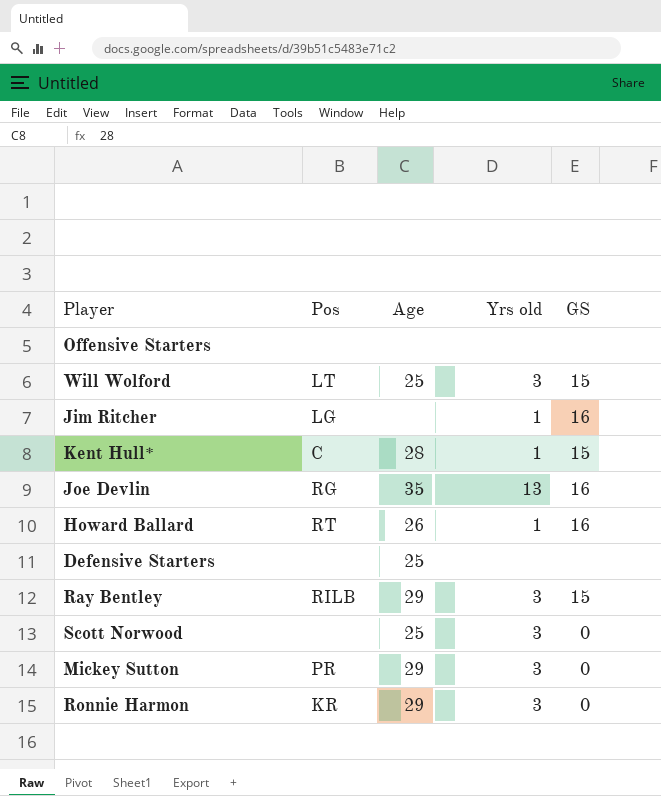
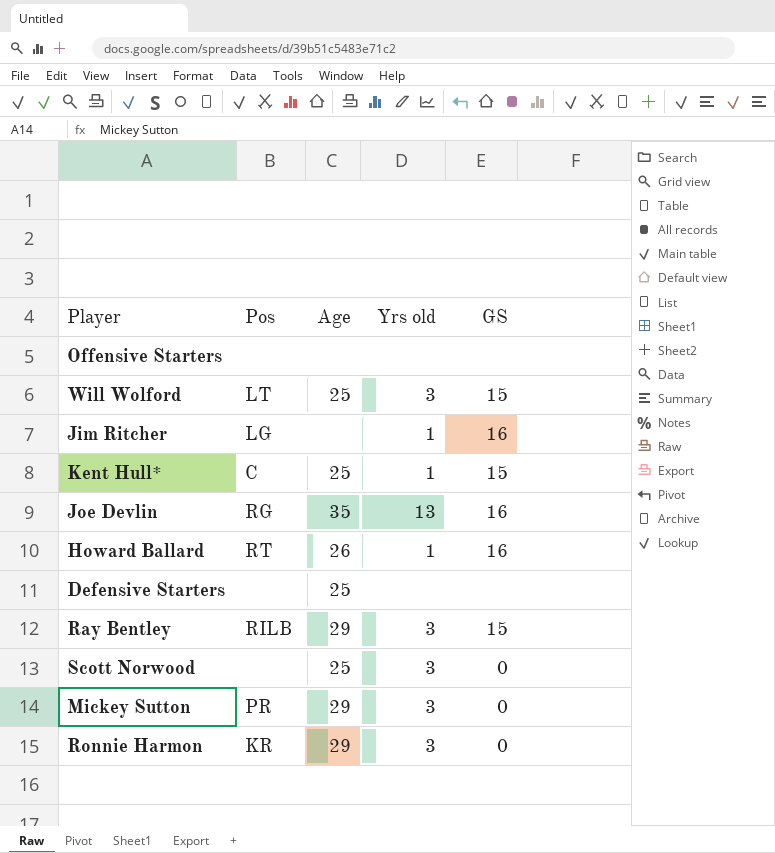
Kent Hull* | Age: 28 -> 25

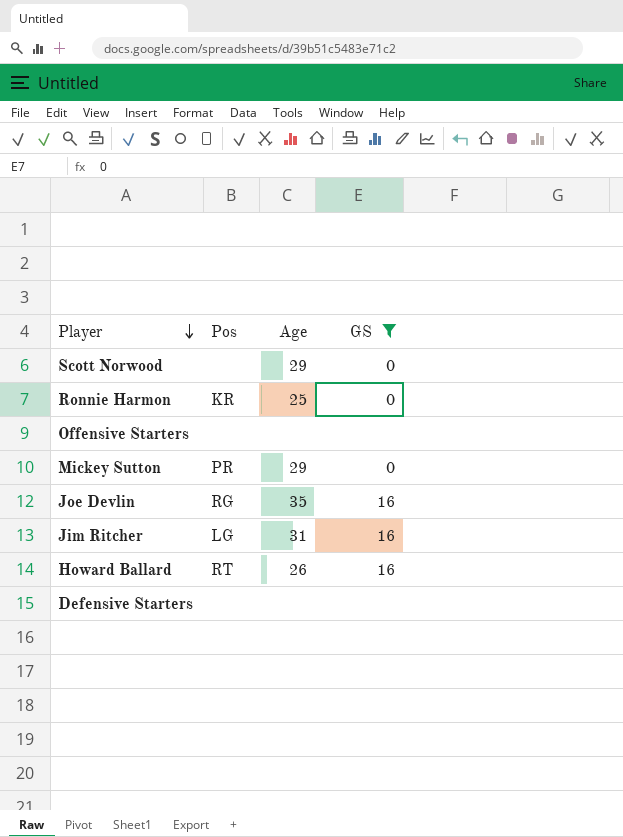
filter: none -> GS != 15
row order: none -> Player descending
column Yrs old | position: 4 -> none
Scott Norwood | Age: 25 -> 29
Ronnie Harmon | Age: 29 -> 25
Jim Ritcher | Age: none -> 31
Defensive Starters | Age: 25 -> none

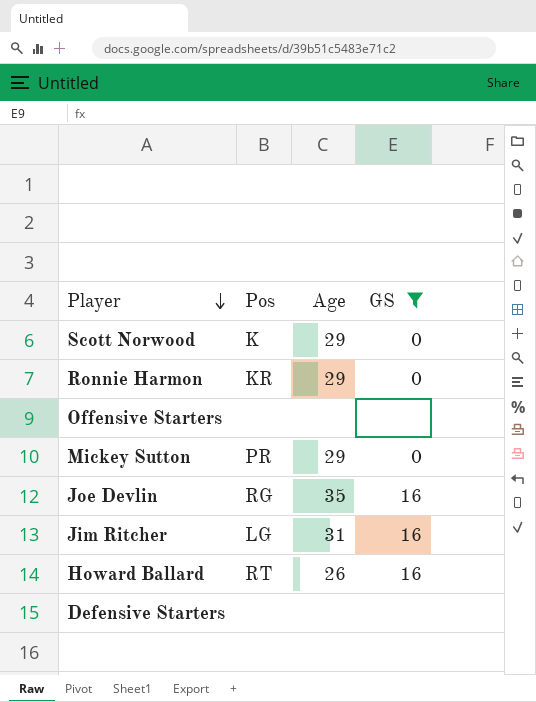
Scott Norwood | Pos: none -> K
Ronnie Harmon | Age: 25 -> 29

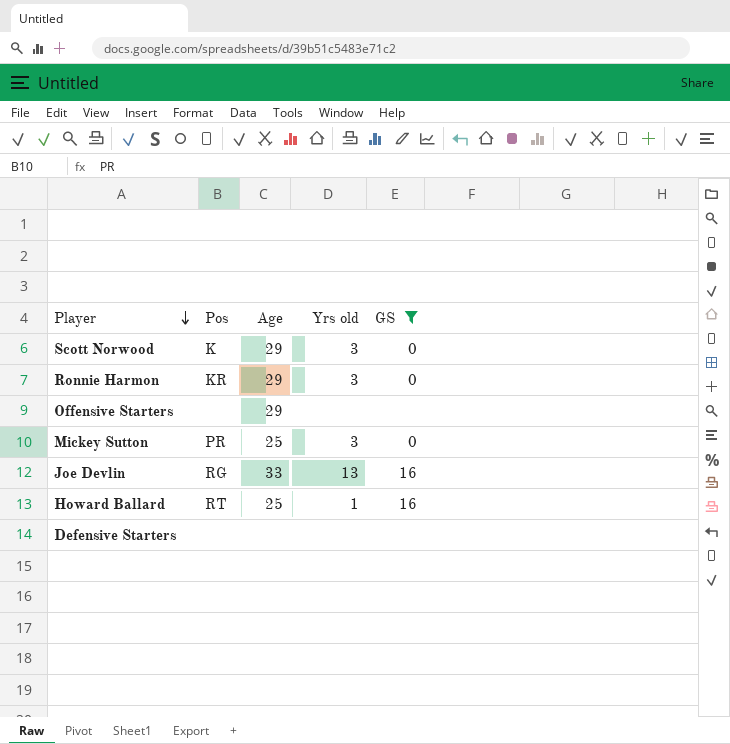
column Yrs old | position: none -> 4
row Jim Ritcher: LG | 31 | 16 -> none
Offensive Starters | Age: none -> 29
Mickey Sutton | Age: 29 -> 25
Joe Devlin | Age: 35 -> 33
Howard Ballard | Age: 26 -> 25

